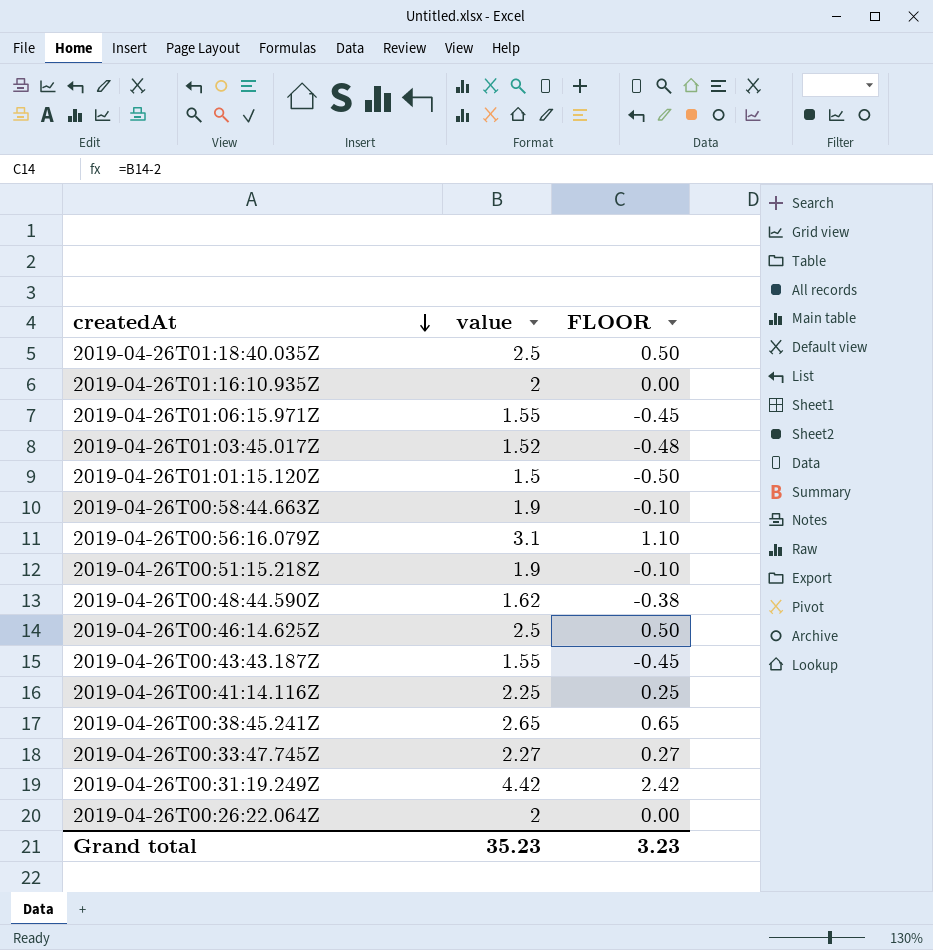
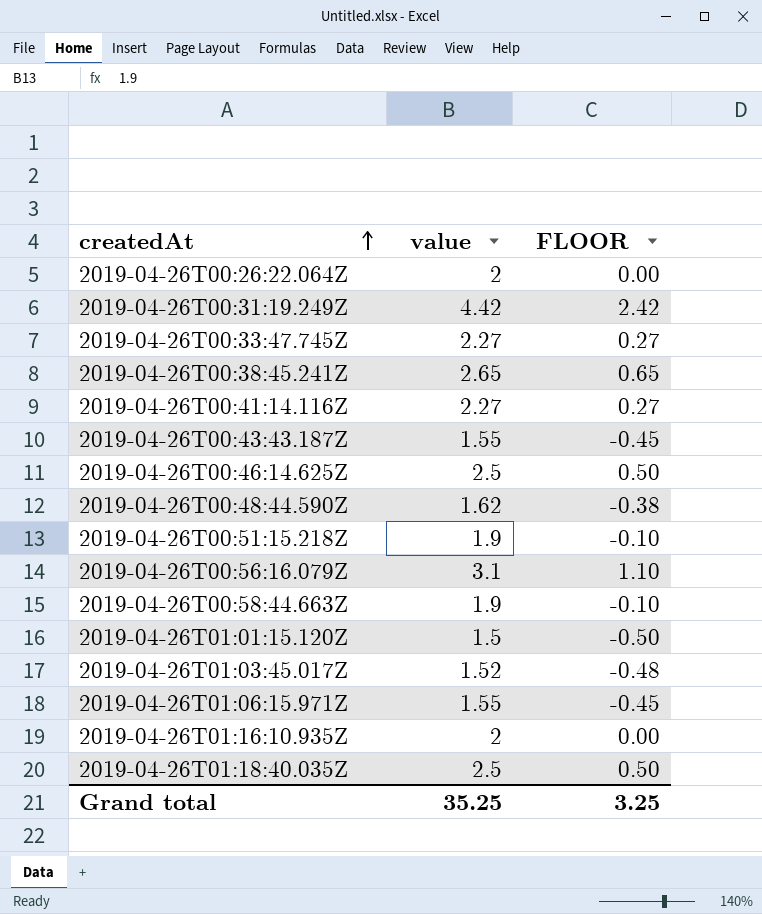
row order: createdAt descending -> createdAt ascending
2019-04-26T00:41:14.116Z | value: 2.25 -> 2.27
2019-04-26T00:41:14.116Z | FLOOR: 0.25 -> 0.27
Grand total | value: 35.23 -> 35.25
Grand total | FLOOR: 3.23 -> 3.25

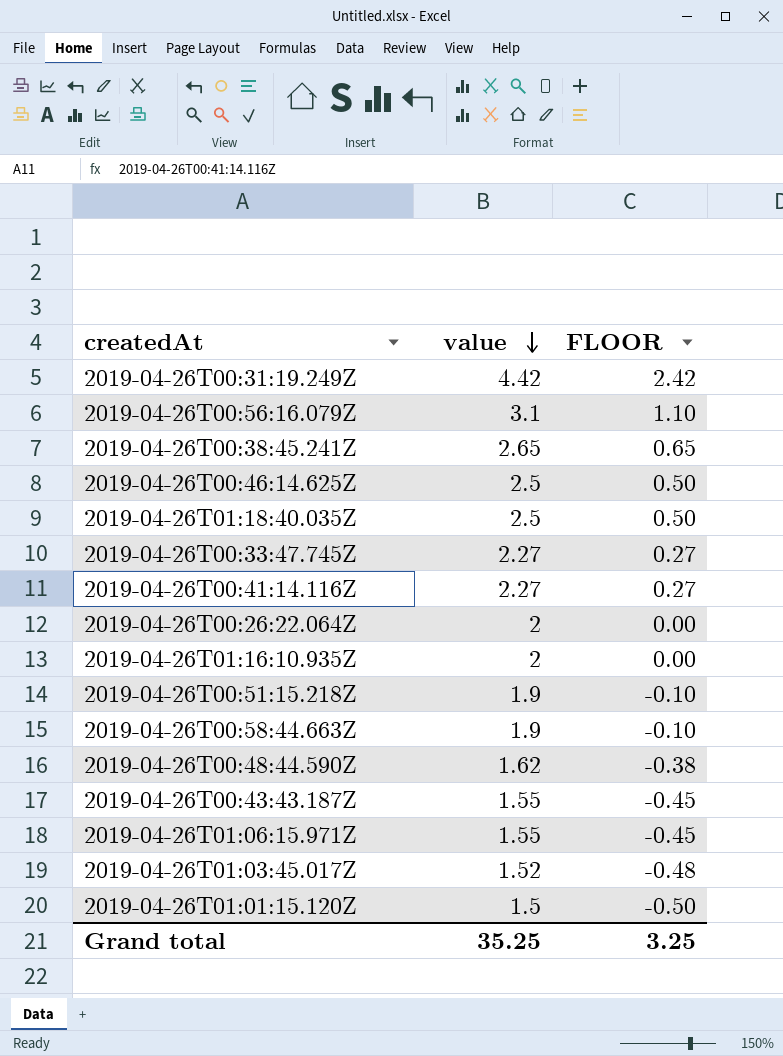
row order: createdAt ascending -> value descending

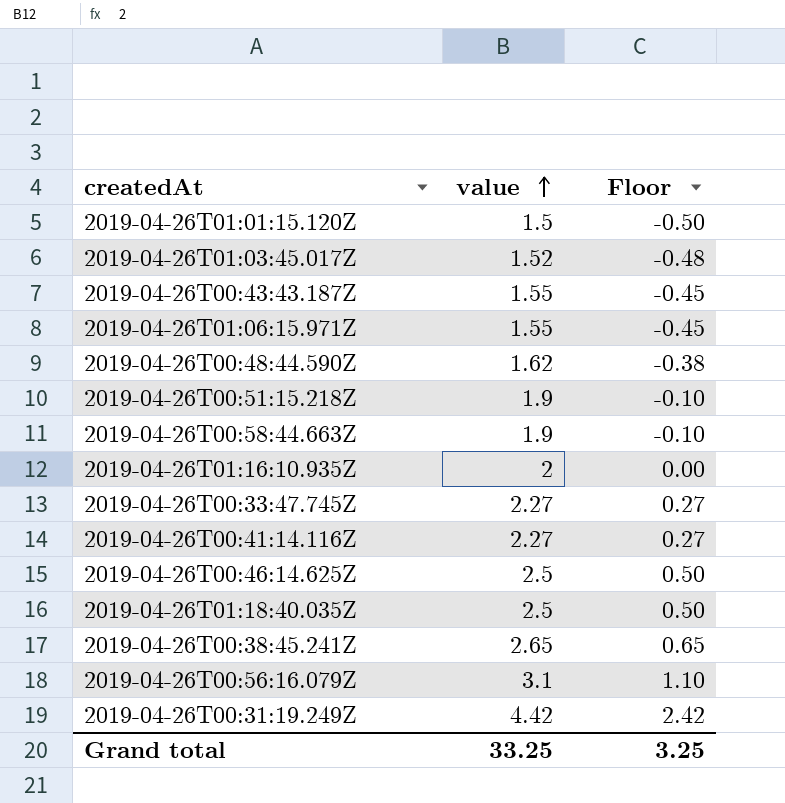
row order: value descending -> value ascending
column name: FLOOR -> Floor
row 2019-04-26T00:26:22.064Z: 2 | 0.00 -> none
Grand total | value: 35.25 -> 33.25

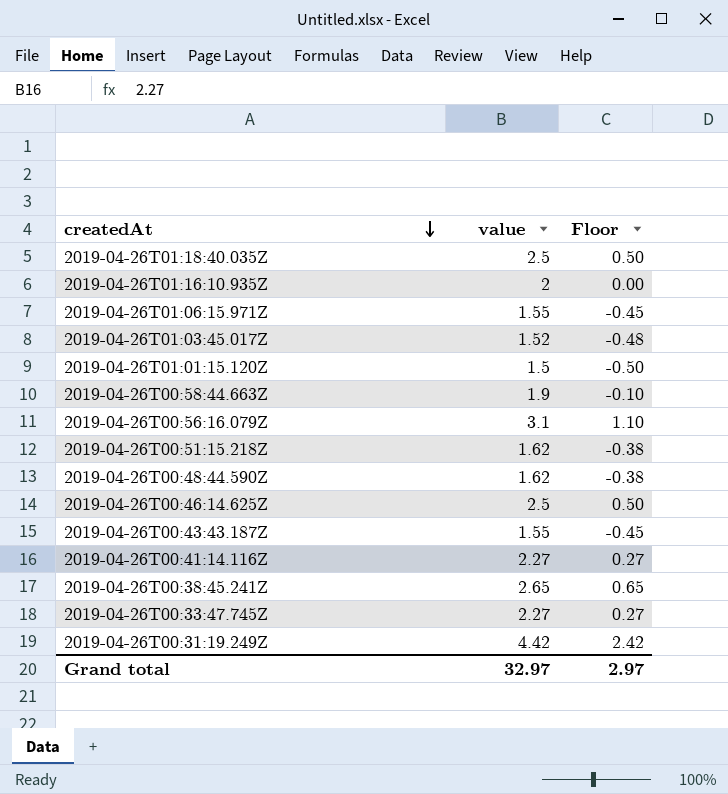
row order: value ascending -> createdAt descending
2019-04-26T00:51:15.218Z | value: 1.9 -> 1.62
2019-04-26T00:51:15.218Z | Floor: -0.10 -> -0.38
Grand total | value: 33.25 -> 32.97
Grand total | Floor: 3.25 -> 2.97

